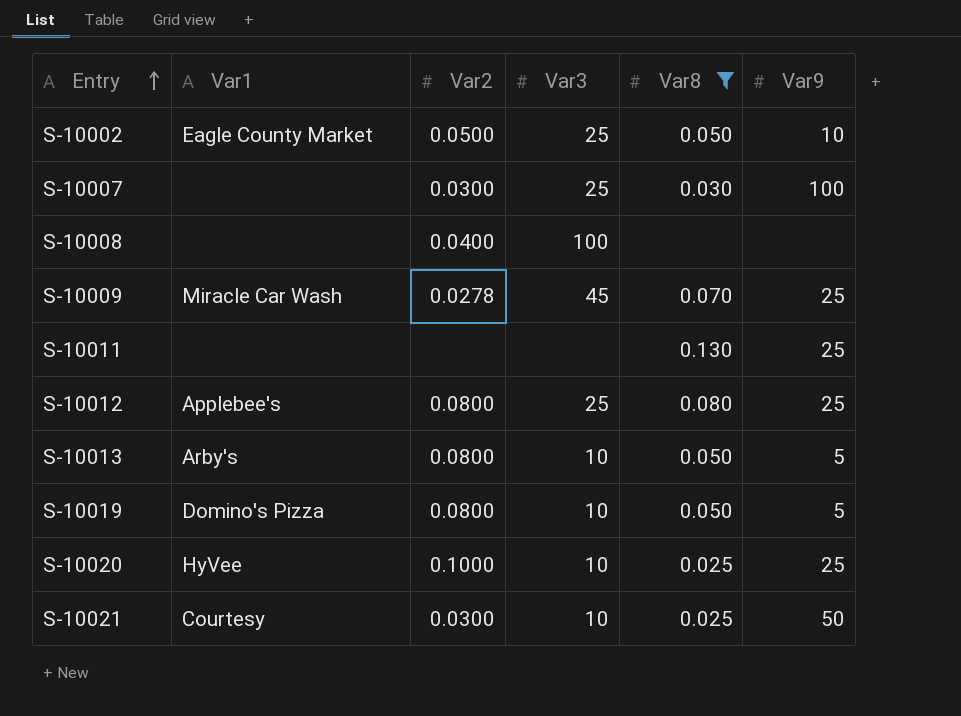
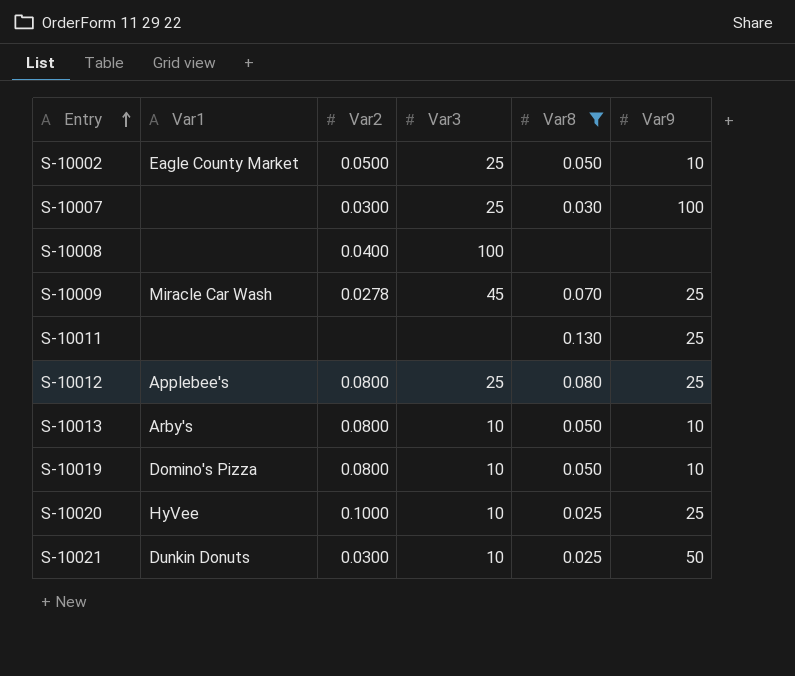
S-10013 | Var9: 5 -> 10
S-10019 | Var9: 5 -> 10
S-10021 | Var1: Courtesy -> Dunkin Donuts

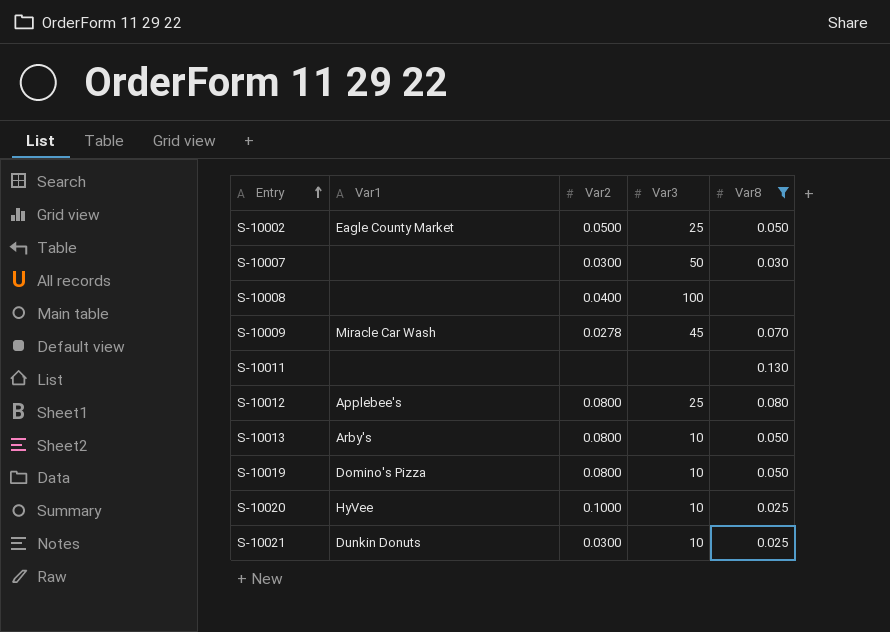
column Var9 | position: 6 -> none
S-10007 | Var3: 25 -> 50

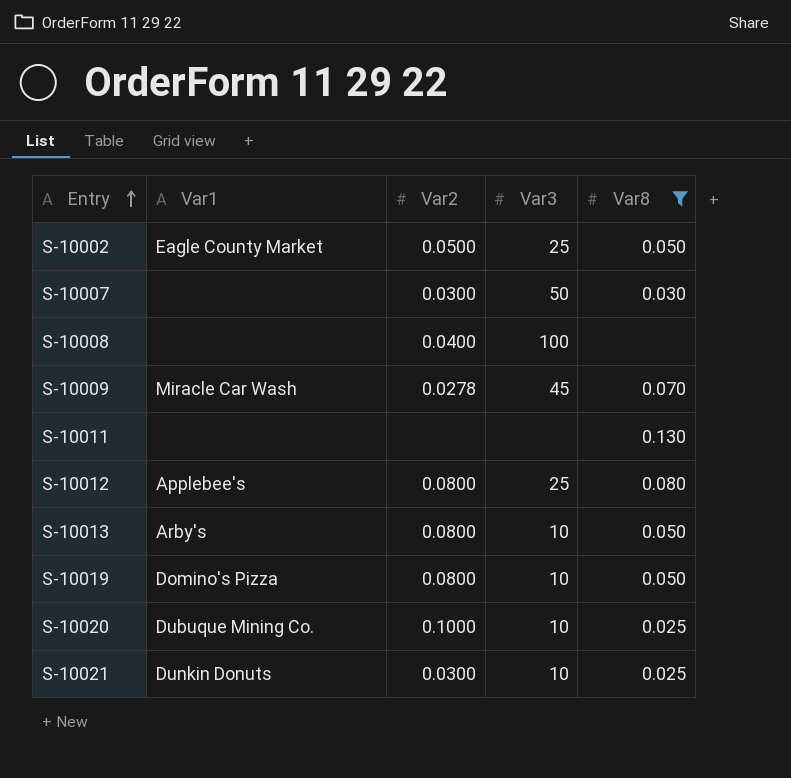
S-10020 | Var1: HyVee -> Dubuque Mining Co.

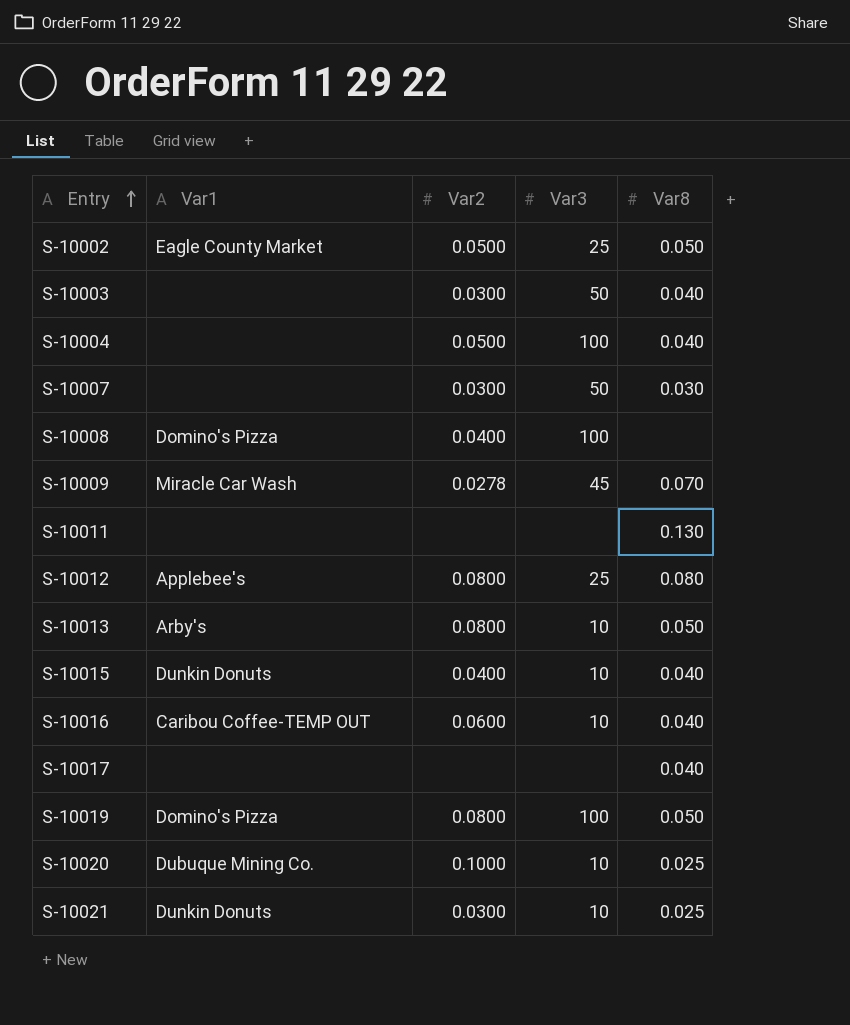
filter: Var8 != 0.040 -> none
S-10008 | Var1: none -> Domino's Pizza
S-10019 | Var3: 10 -> 100

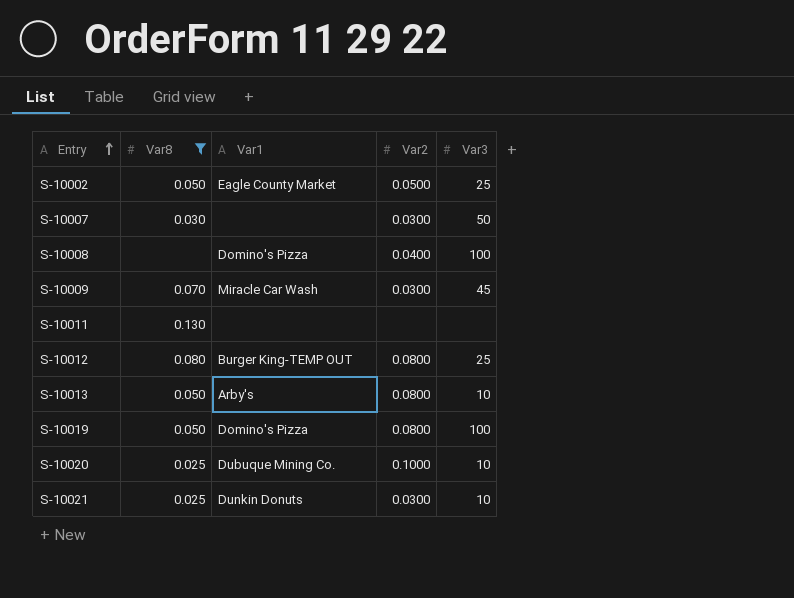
filter: none -> Var8 != 0.040
column Var8 | position: 5 -> 2
S-10009 | Var2: 0.0278 -> 0.0300
S-10012 | Var1: Applebee's -> Burger King-TEMP OUT

